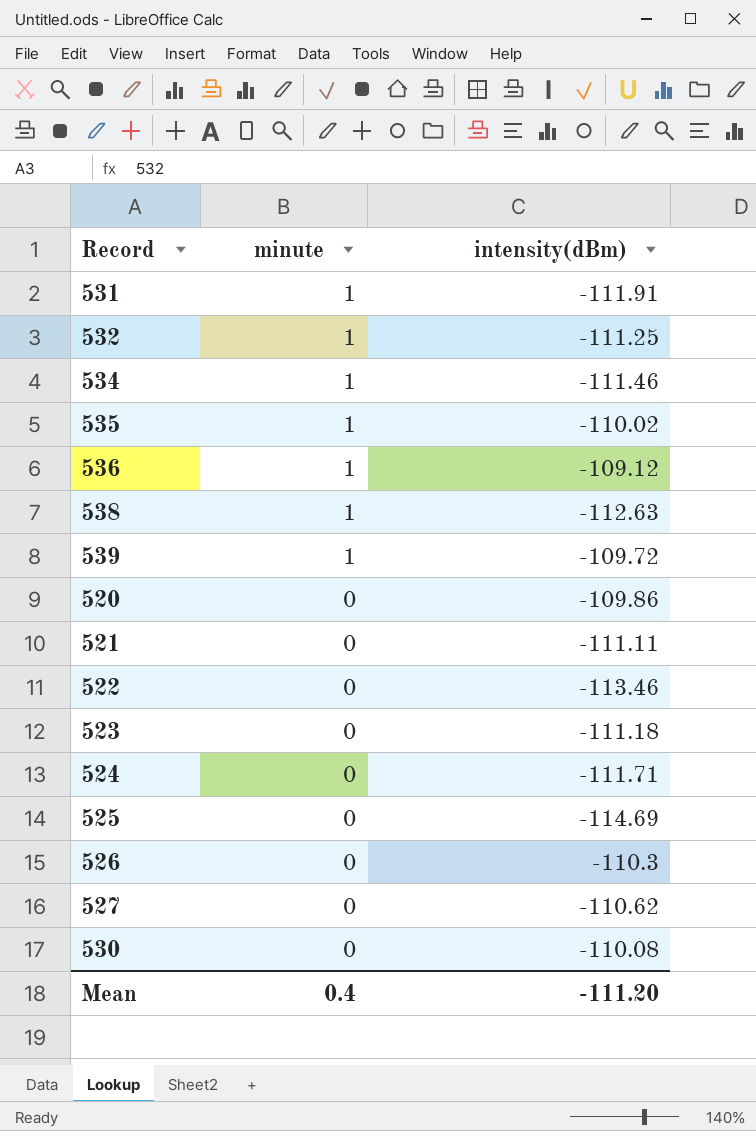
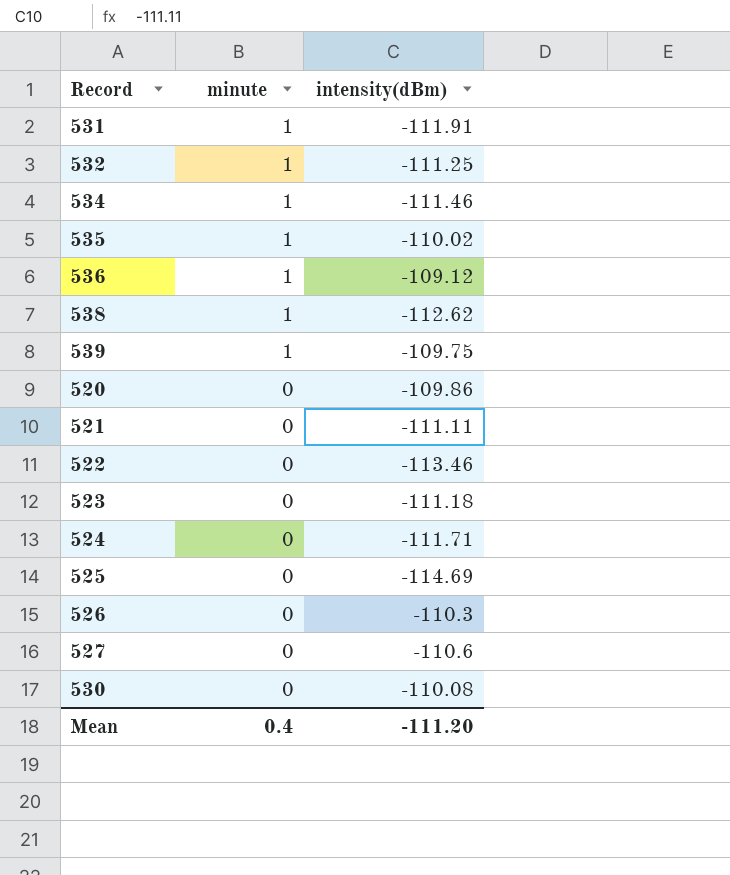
538 | intensity(dBm): -112.63 -> -112.62
539 | intensity(dBm): -109.72 -> -109.75
527 | intensity(dBm): -110.62 -> -110.6

